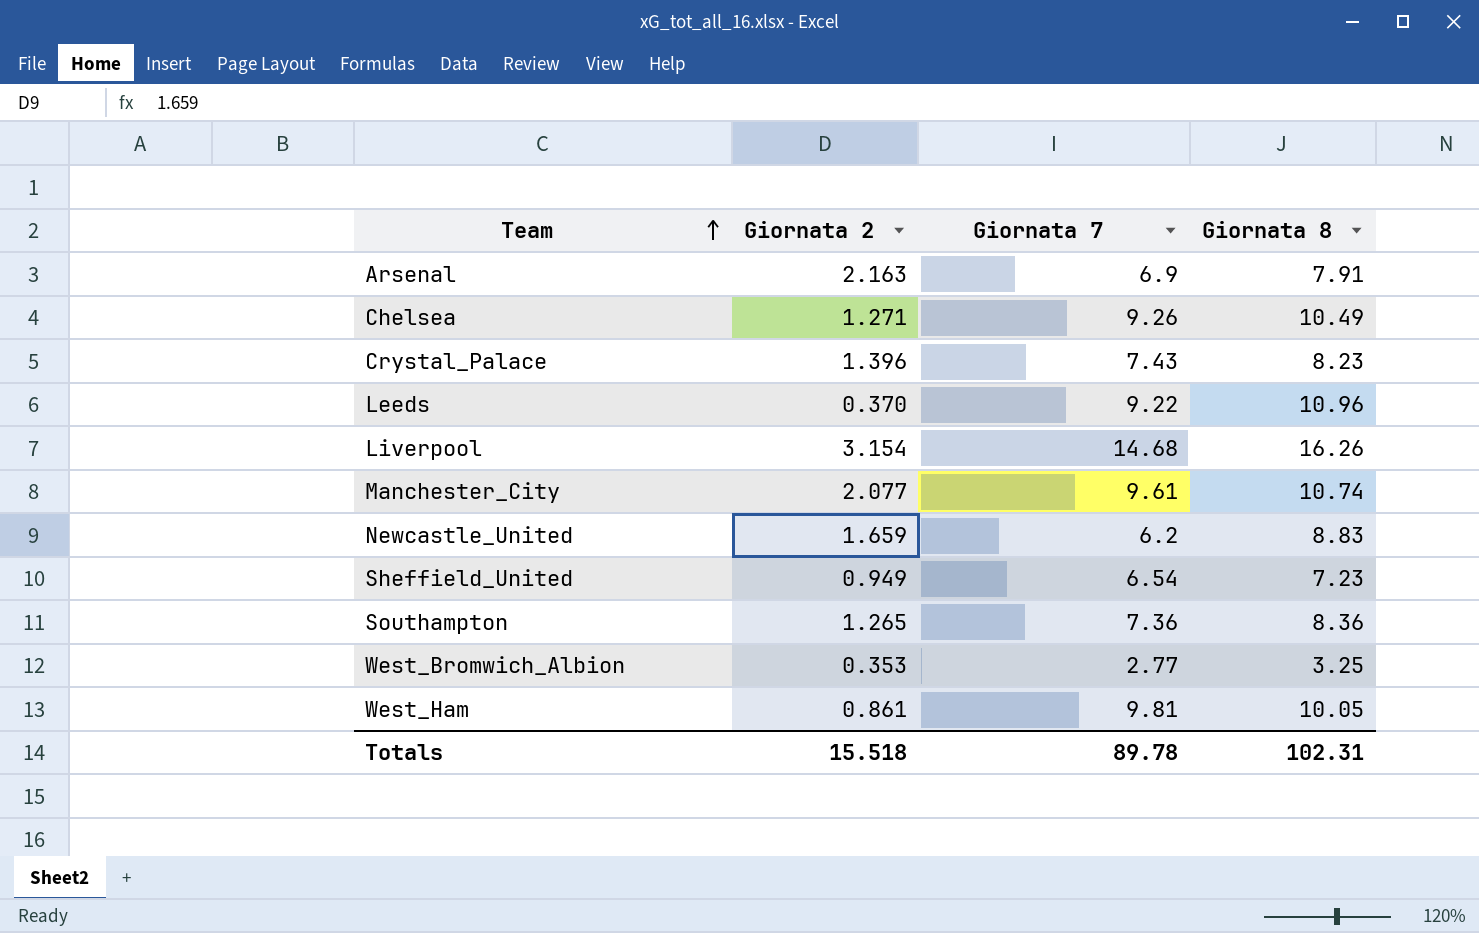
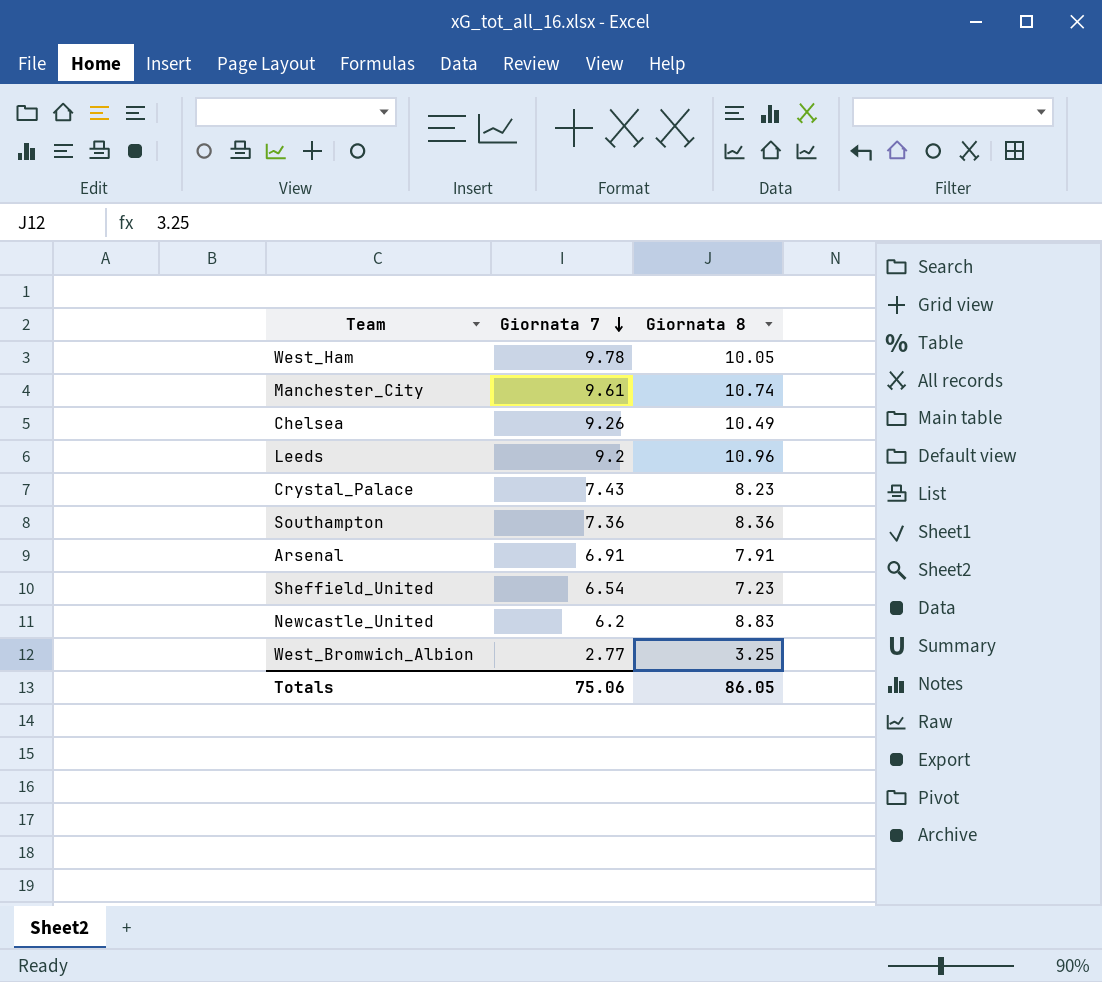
row order: Team ascending -> Giornata 7 descending
column Giornata 2 | position: 2 -> none
row Liverpool: 3.154 | 14.68 | 16.26 -> none
West_Ham | Giornata 7: 9.81 -> 9.78
Leeds | Giornata 7: 9.22 -> 9.2
Arsenal | Giornata 7: 6.9 -> 6.91
Totals | Giornata 7: 89.78 -> 75.06
Totals | Giornata 8: 102.31 -> 86.05

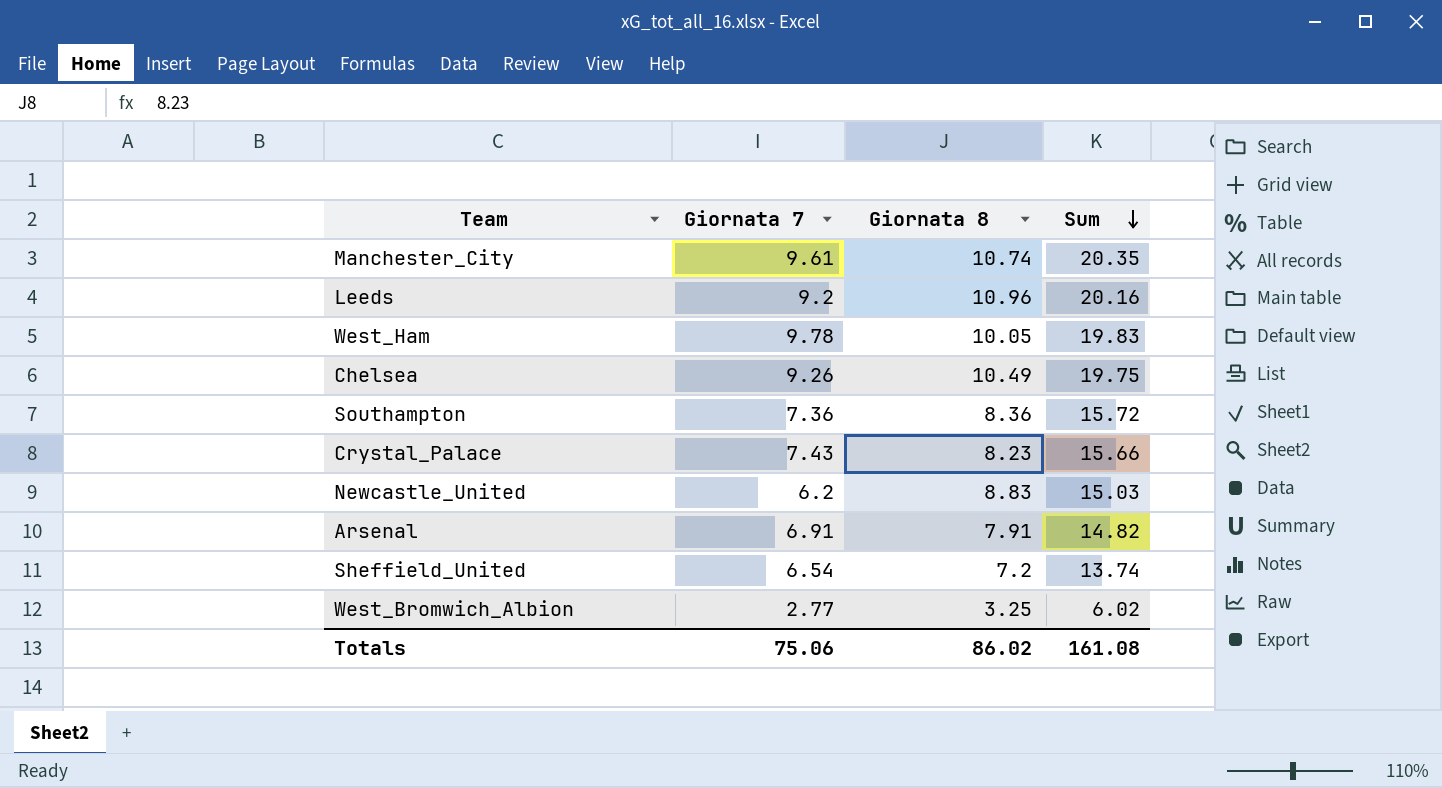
row order: Giornata 7 descending -> Sum descending
column Sum | formula: none -> [Giornata 7] + [Giornata 8]
Sheffield_United | Giornata 8: 7.23 -> 7.2
Totals | Giornata 8: 86.05 -> 86.02

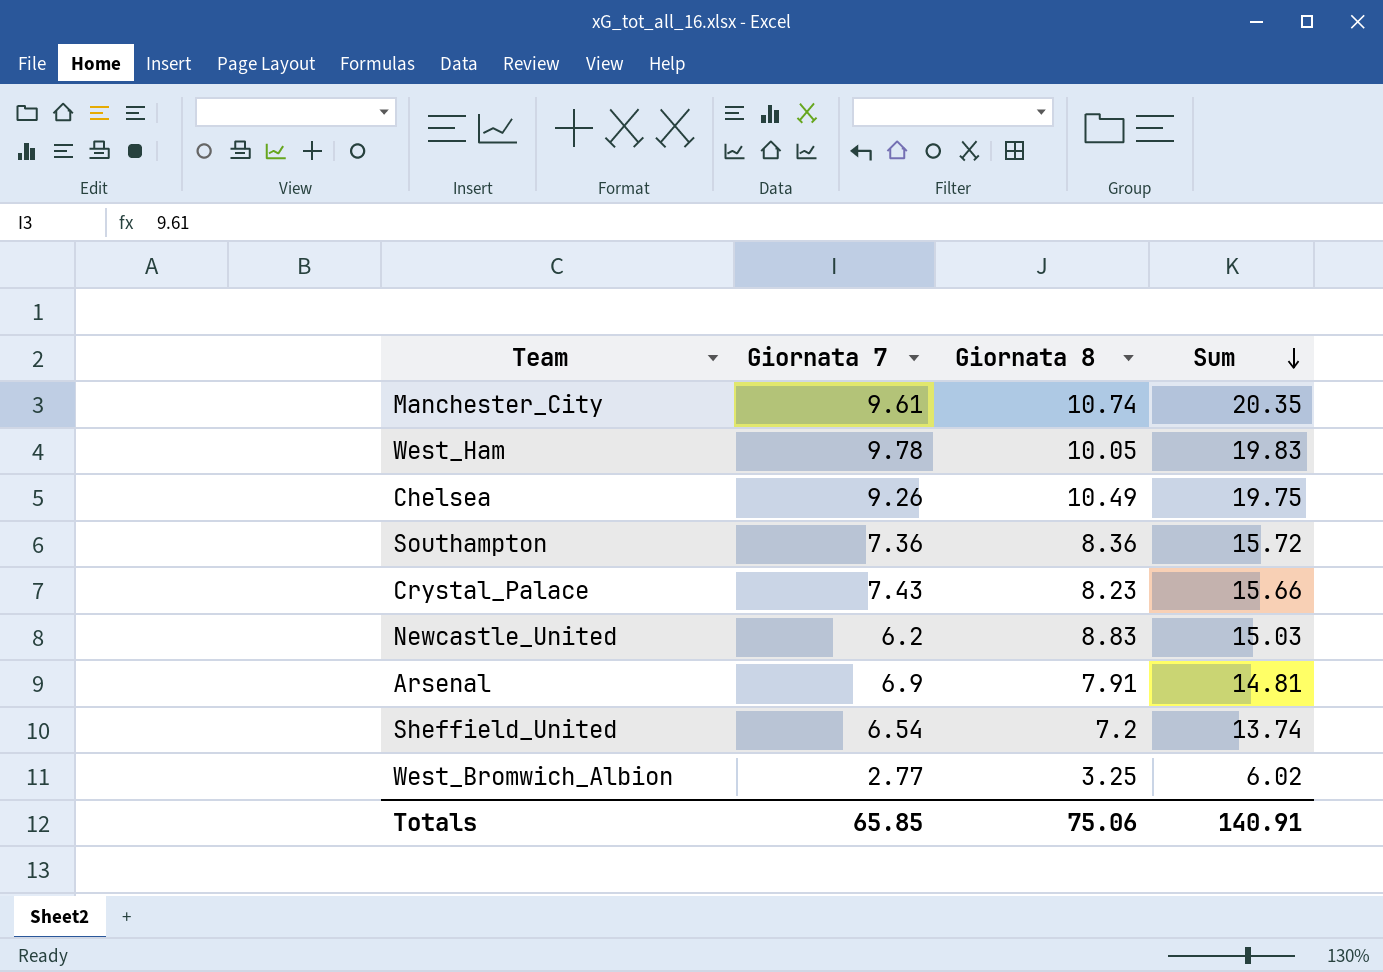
row Leeds: 9.2 | 10.96 | 20.16 -> none
Arsenal | Giornata 7: 6.91 -> 6.9
Arsenal | Sum: 14.82 -> 14.81
Totals | Giornata 7: 75.06 -> 65.85
Totals | Giornata 8: 86.02 -> 75.06
Totals | Sum: 161.08 -> 140.91

